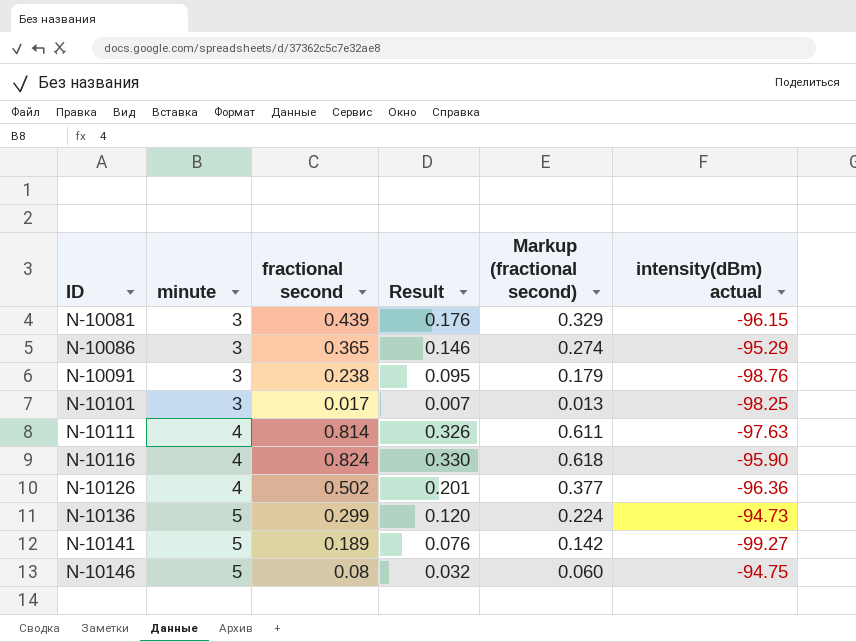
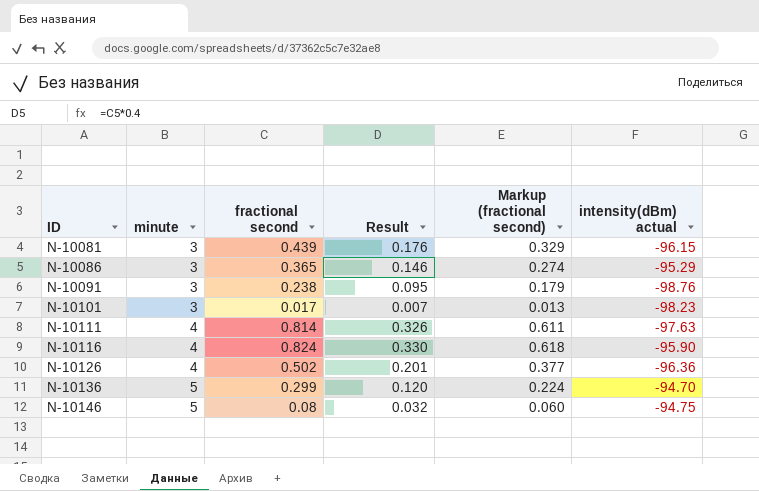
row N-10141: 5 | 0.189 | 0.076 | 0.142 | -99.27 -> none
N-10101 | intensity(dBm) actual: -98.25 -> -98.23
N-10136 | intensity(dBm) actual: -94.73 -> -94.70

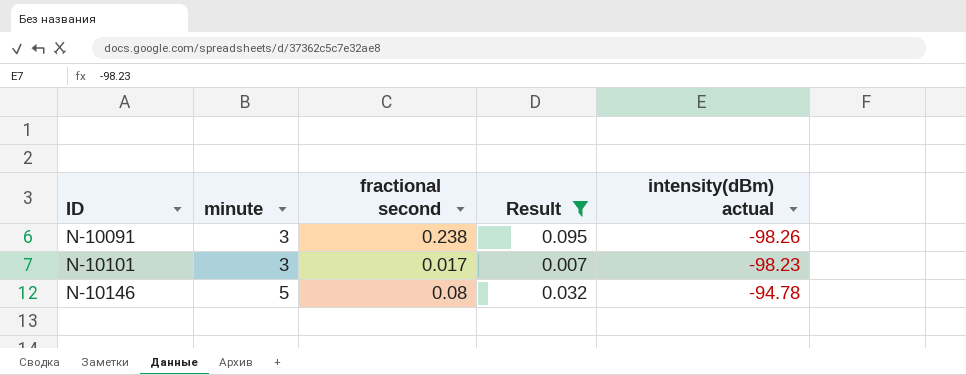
filter: none -> Result <= 0.095
column Markup (fractional second) | formula: [fractional second] * 0.75 -> none
N-10091 | intensity(dBm) actual: -98.76 -> -98.26
N-10146 | intensity(dBm) actual: -94.75 -> -94.78

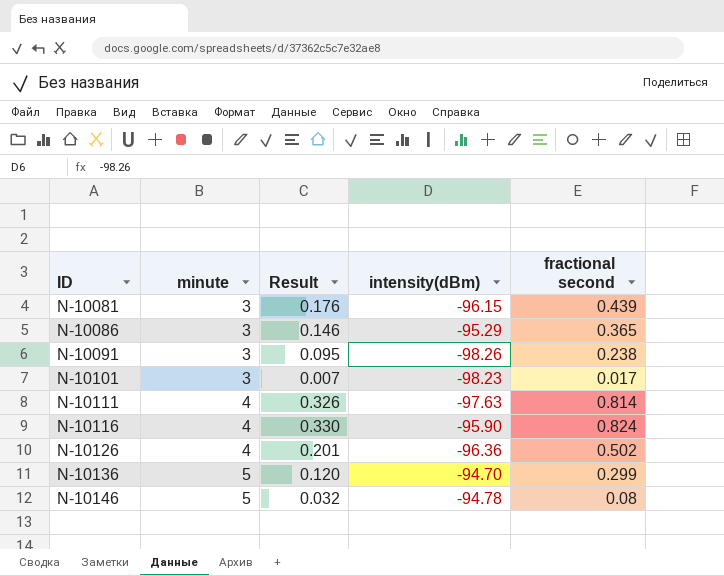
filter: Result <= 0.095 -> none
column name: intensity(dBm) actual -> intensity(dBm)
column fractional second | position: 3 -> 5

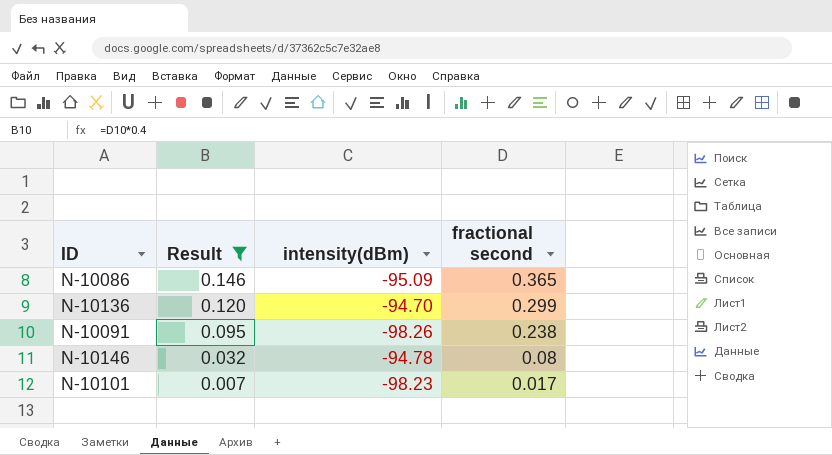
filter: none -> Result <= 0.146
row order: ID ascending -> Result descending
column minute | position: 2 -> none
N-10086 | intensity(dBm): -95.29 -> -95.09

